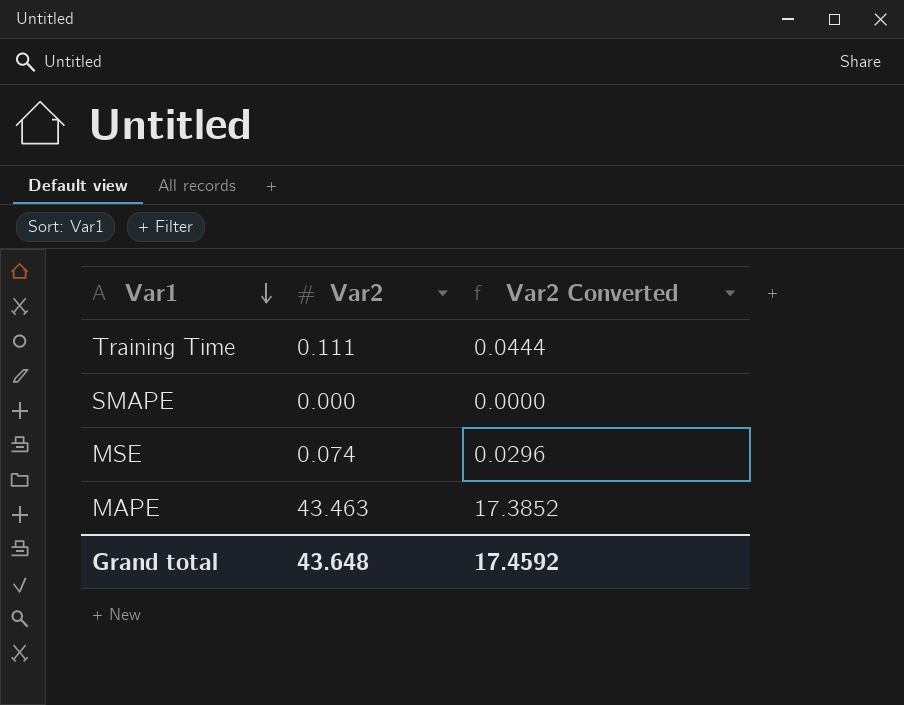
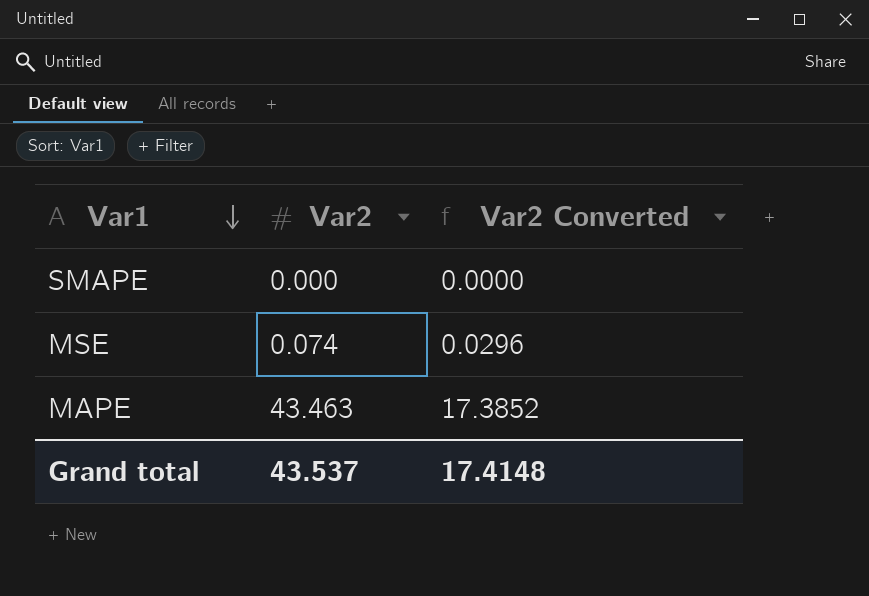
row Training Time: 0.111 | 0.0444 -> none
Grand total | Var2: 43.648 -> 43.537
Grand total | Var2 Converted: 17.4592 -> 17.4148

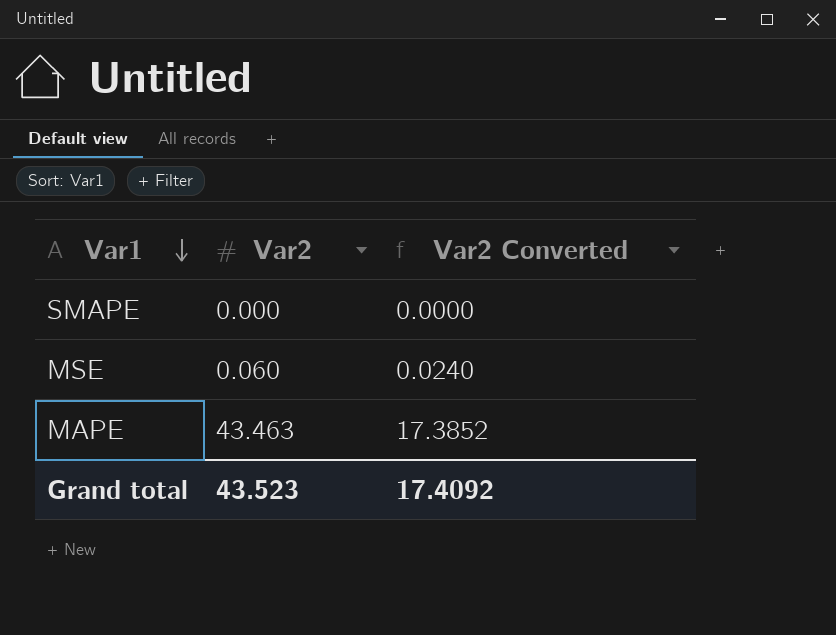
MSE | Var2: 0.074 -> 0.060
MSE | Var2 Converted: 0.0296 -> 0.0240
Grand total | Var2: 43.537 -> 43.523
Grand total | Var2 Converted: 17.4148 -> 17.4092

